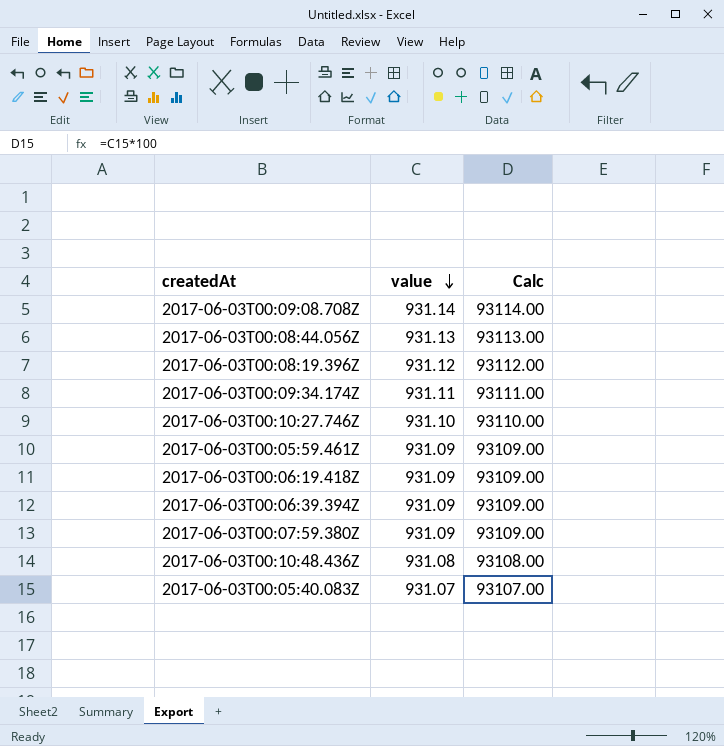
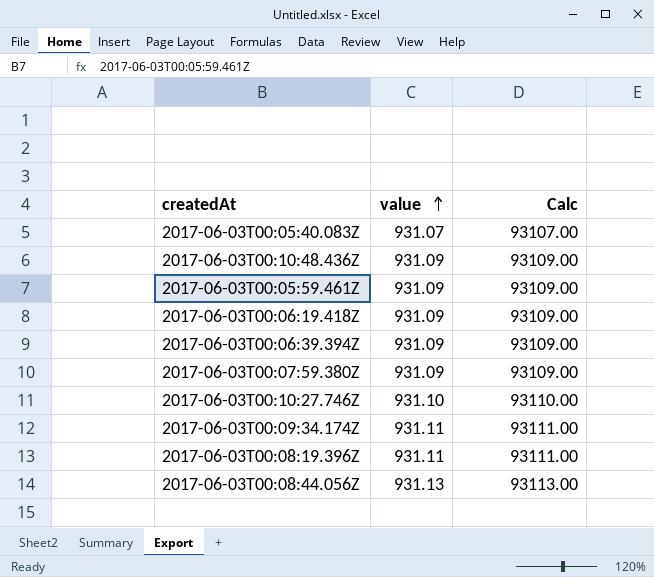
row order: value descending -> value ascending
row 2017-06-03T00:09:08.708Z: 931.14 | 93114.00 -> none
2017-06-03T00:10:48.436Z | value: 931.08 -> 931.09
2017-06-03T00:10:48.436Z | Calc: 93108.00 -> 93109.00
2017-06-03T00:08:19.396Z | value: 931.12 -> 931.11
2017-06-03T00:08:19.396Z | Calc: 93112.00 -> 93111.00

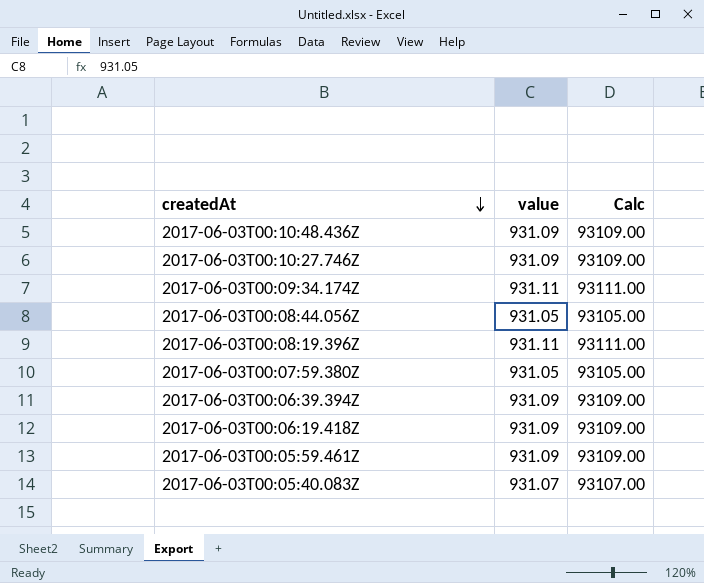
row order: value ascending -> createdAt descending
2017-06-03T00:10:27.746Z | value: 931.10 -> 931.09
2017-06-03T00:10:27.746Z | Calc: 93110.00 -> 93109.00
2017-06-03T00:08:44.056Z | value: 931.13 -> 931.05
2017-06-03T00:08:44.056Z | Calc: 93113.00 -> 93105.00
2017-06-03T00:07:59.380Z | value: 931.09 -> 931.05
2017-06-03T00:07:59.380Z | Calc: 93109.00 -> 93105.00

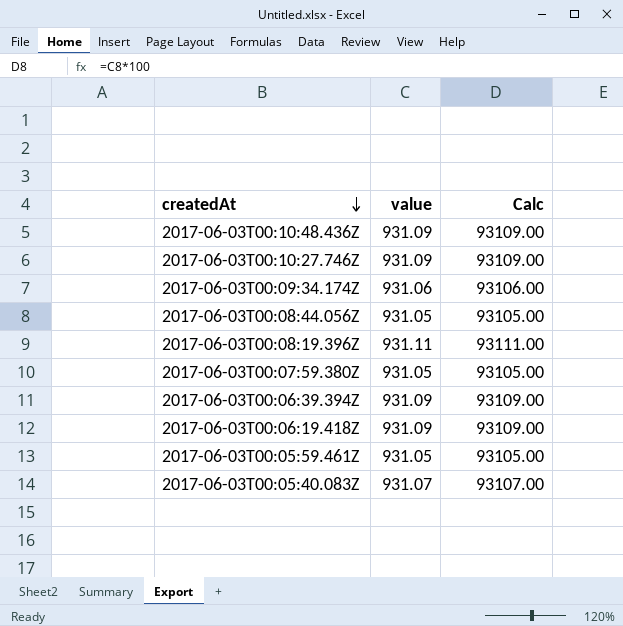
2017-06-03T00:09:34.174Z | value: 931.11 -> 931.06
2017-06-03T00:09:34.174Z | Calc: 93111.00 -> 93106.00
2017-06-03T00:05:59.461Z | value: 931.09 -> 931.05
2017-06-03T00:05:59.461Z | Calc: 93109.00 -> 93105.00

